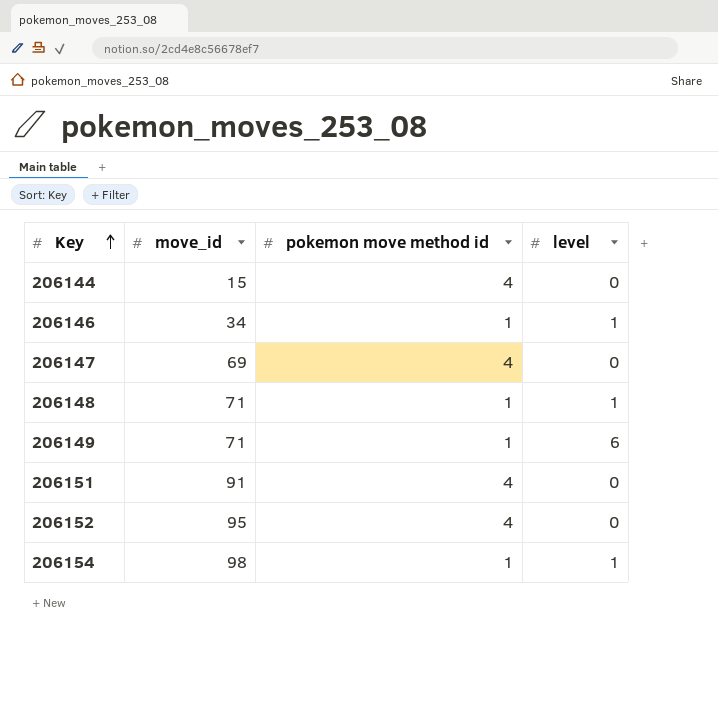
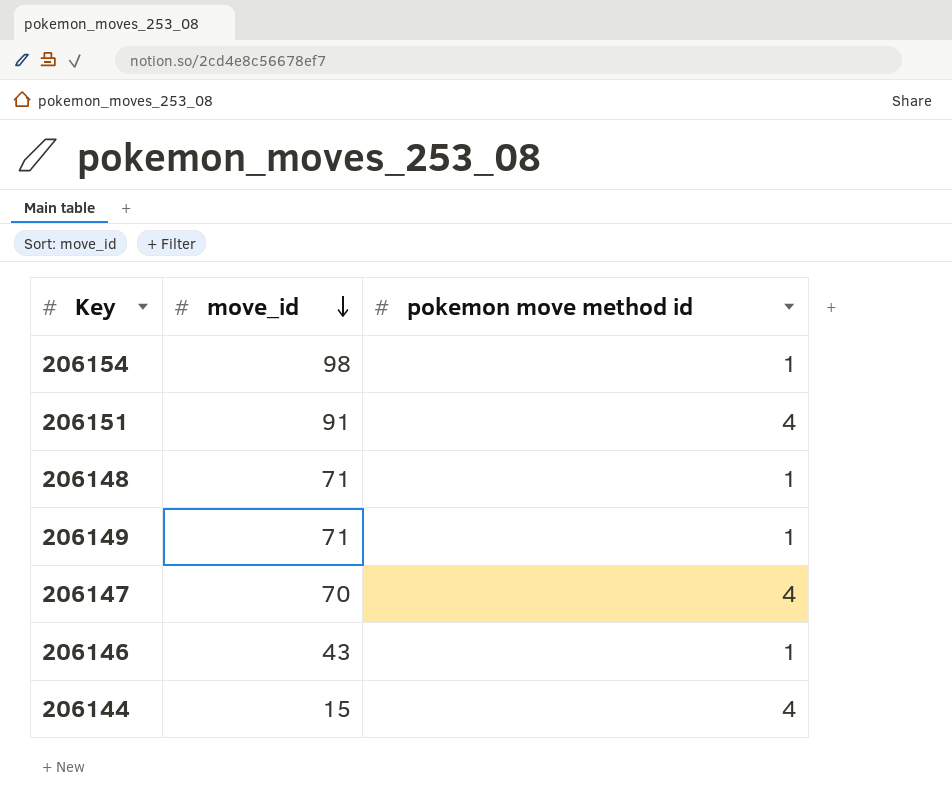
row order: Key ascending -> move_id descending
column level | position: 4 -> none
row 206152: 95 | 4 | 0 -> none
206147 | move_id: 69 -> 70
206146 | move_id: 34 -> 43

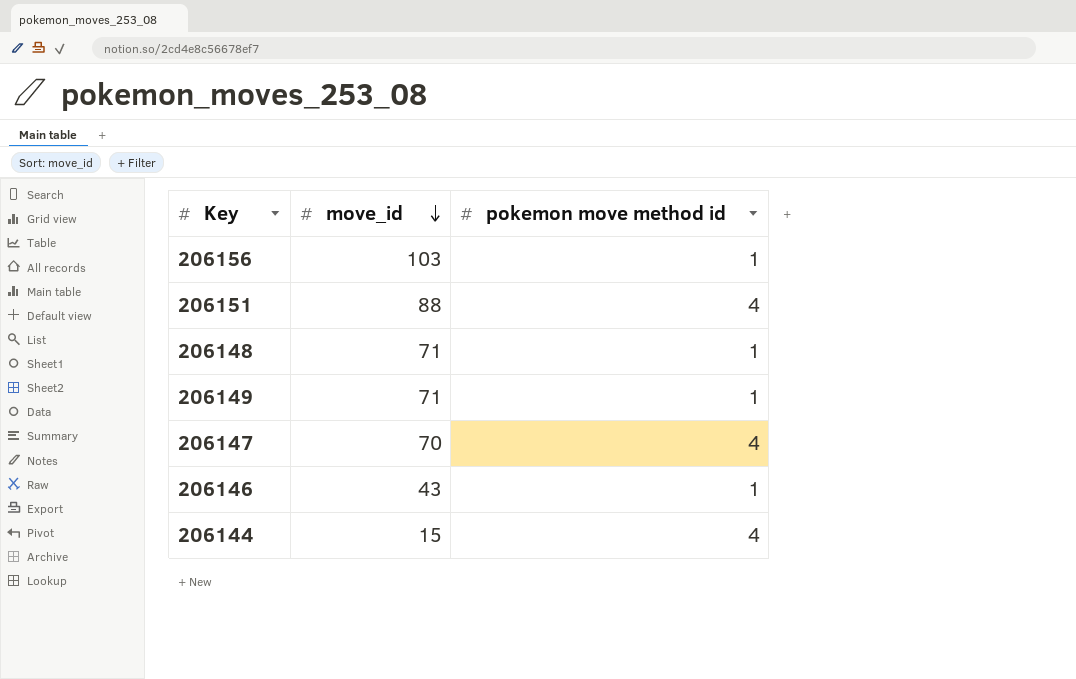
row 206154: 98 | 1 -> none
row 206156: none -> 103 | 1
206151 | move_id: 91 -> 88

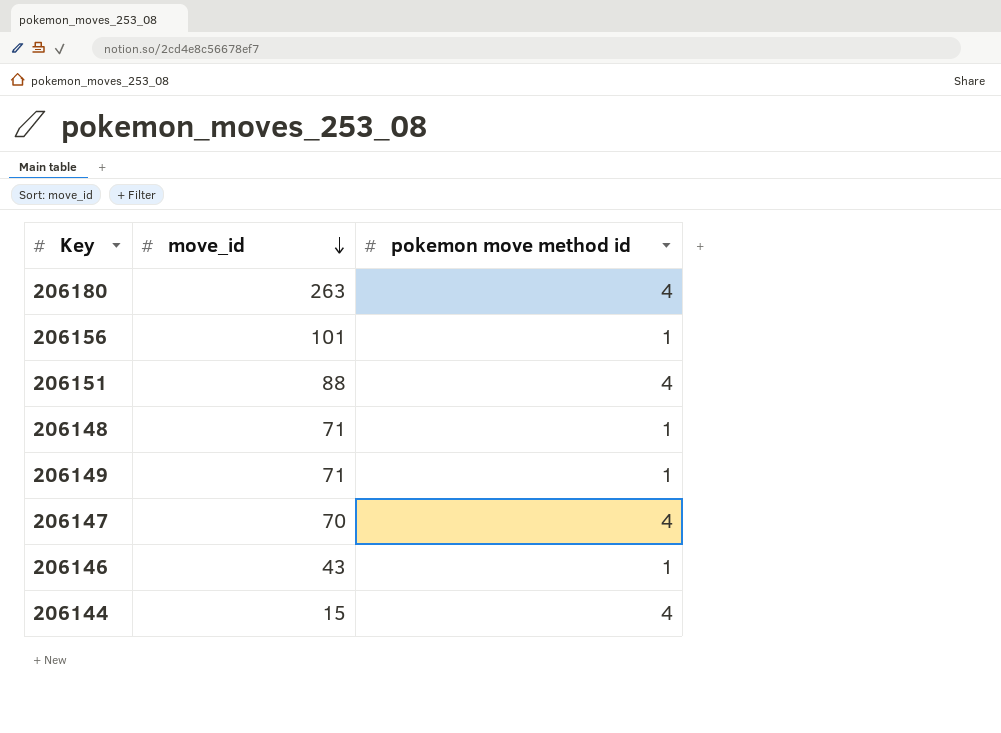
row 206180: none -> 263 | 4
206156 | move_id: 103 -> 101

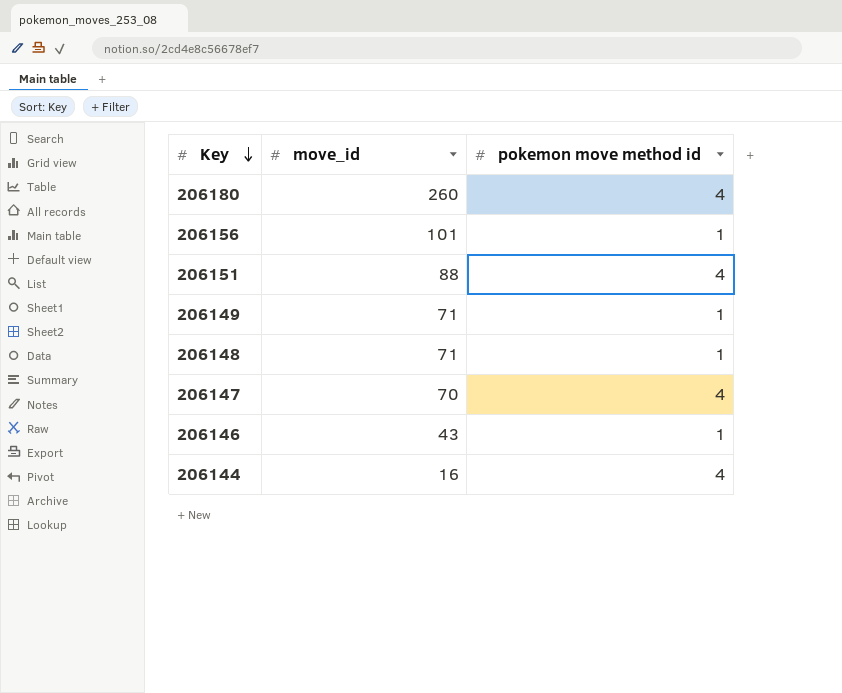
row order: move_id descending -> Key descending
206180 | move_id: 263 -> 260
206144 | move_id: 15 -> 16

